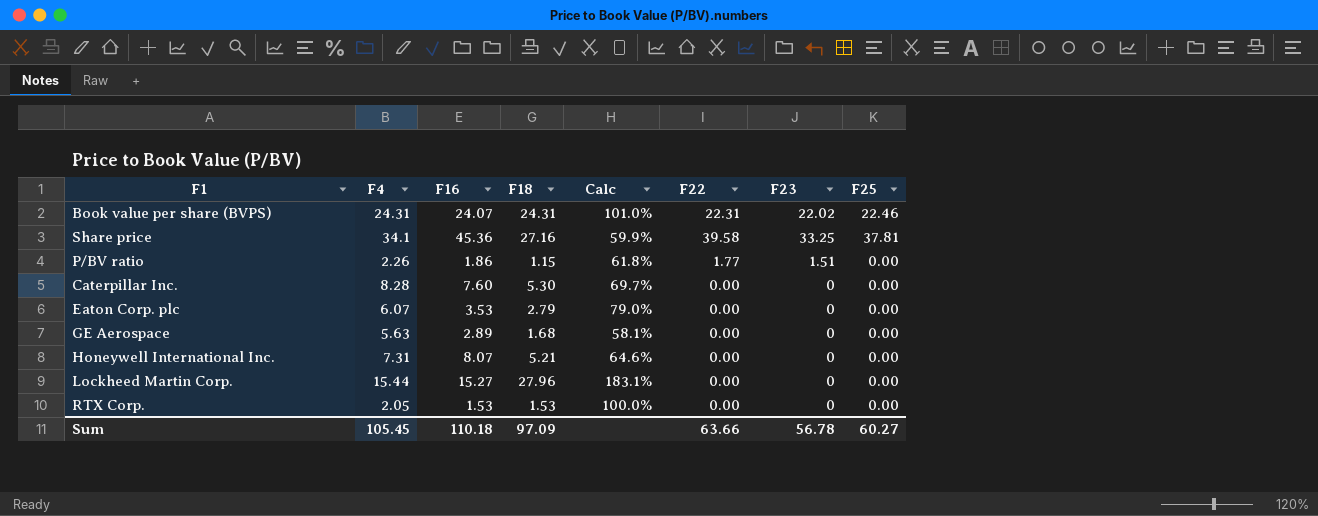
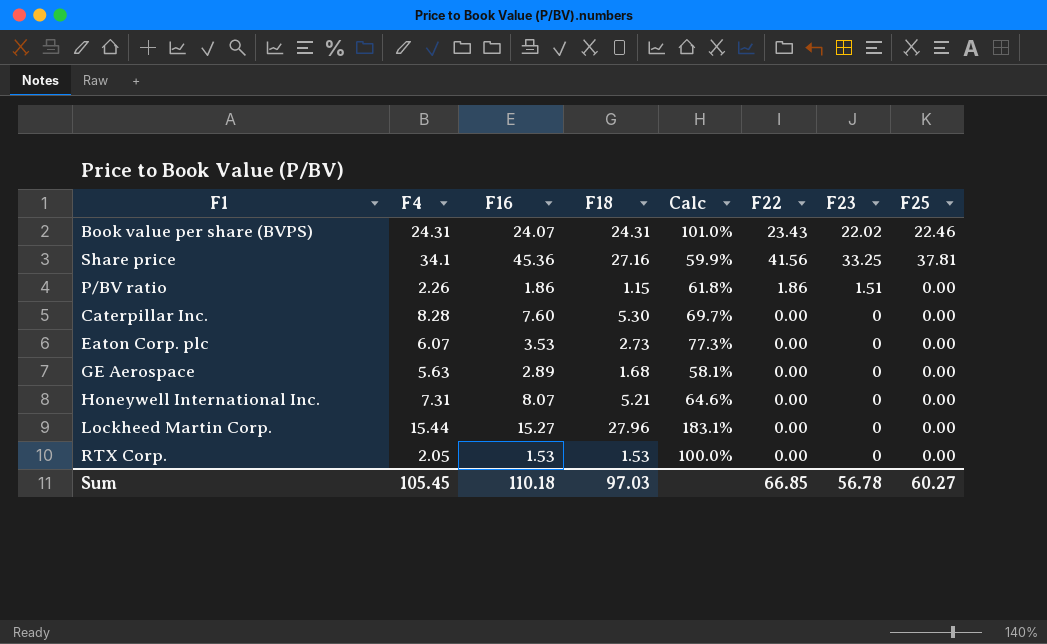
Book value per share (BVPS) | F22: 22.31 -> 23.43
Share price | F22: 39.58 -> 41.56
P/BV ratio | F22: 1.77 -> 1.86
Eaton Corp. plc | F18: 2.79 -> 2.73
Eaton Corp. plc | Calc: 79.0% -> 77.3%
Sum | F18: 97.09 -> 97.03
Sum | F22: 63.66 -> 66.85

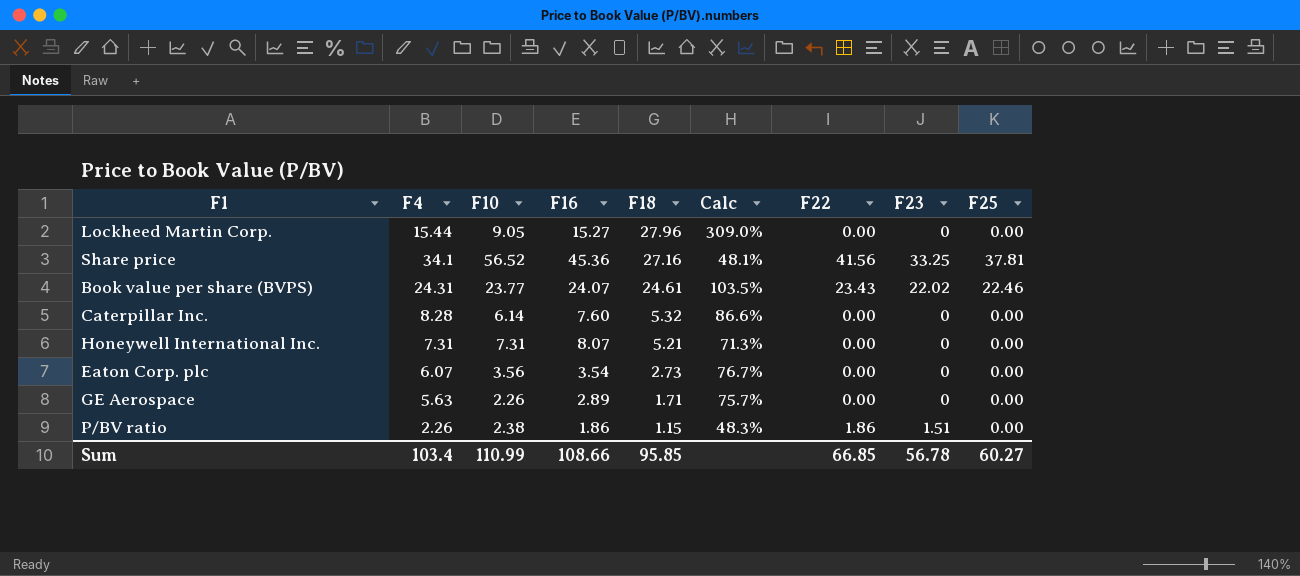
row order: none -> F18 descending
column F10 | position: none -> 3
column Calc | formula: [F18] / [F16] -> [F18] / [F10]
row RTX Corp.: 2.05 | 1.53 | 1.53 | 100.0% | 0.00 | 0 | 0.00 -> none
Book value per share (BVPS) | F18: 24.31 -> 24.61
Caterpillar Inc. | F18: 5.30 -> 5.32
Eaton Corp. plc | F16: 3.53 -> 3.54
GE Aerospace | F18: 1.68 -> 1.71
Sum | F4: 105.45 -> 103.4
Sum | F16: 110.18 -> 108.66
Sum | F18: 97.03 -> 95.85

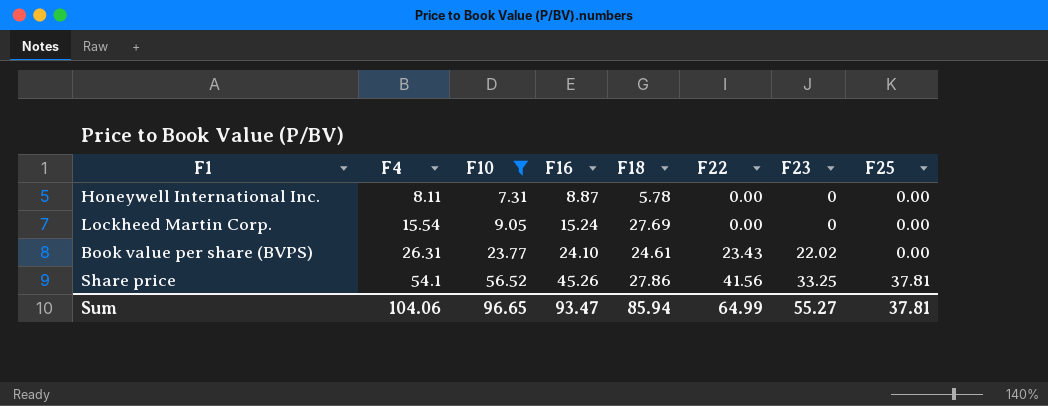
filter: none -> F10 >= 7.31
row order: F18 descending -> F4 ascending
column Calc | formula: [F18] / [F10] -> none
Honeywell International Inc. | F4: 7.31 -> 8.11
Honeywell International Inc. | F16: 8.07 -> 8.87
Honeywell International Inc. | F18: 5.21 -> 5.78
Lockheed Martin Corp. | F4: 15.44 -> 15.54
Lockheed Martin Corp. | F16: 15.27 -> 15.24
Lockheed Martin Corp. | F18: 27.96 -> 27.69
Book value per share (BVPS) | F4: 24.31 -> 26.31
Book value per share (BVPS) | F16: 24.07 -> 24.10
Book value per share (BVPS) | F25: 22.46 -> 0.00
Share price | F4: 34.1 -> 54.1
Share price | F16: 45.36 -> 45.26
Share price | F18: 27.16 -> 27.86
Sum | F4: 103.4 -> 104.06
Sum | F10: 110.99 -> 96.65
Sum | F16: 108.66 -> 93.47
Sum | F18: 95.85 -> 85.94
Sum | F22: 66.85 -> 64.99
Sum | F23: 56.78 -> 55.27
Sum | F25: 60.27 -> 37.81

